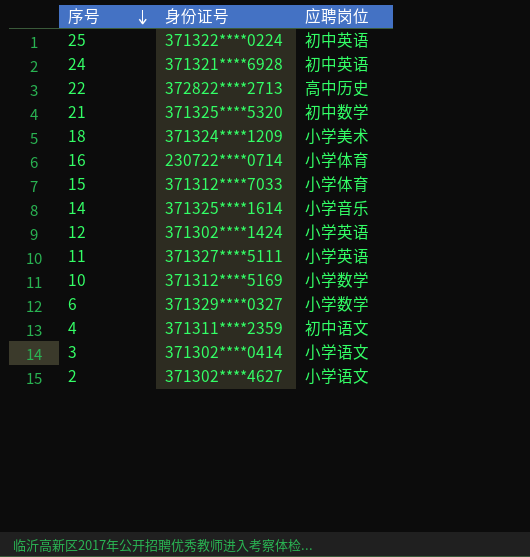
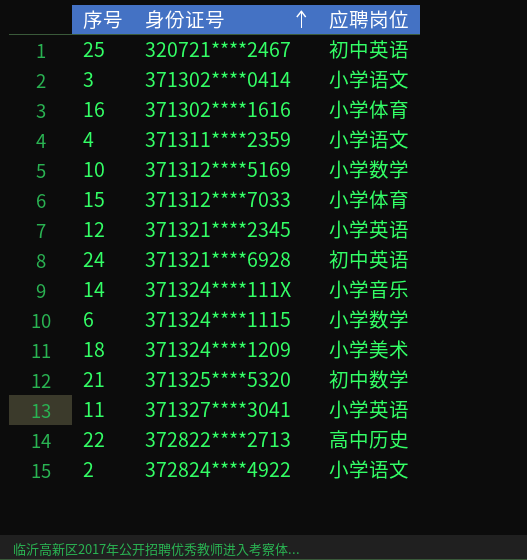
row order: 序号 descending -> 身份证号 ascending
25 | 身份证号: 371322****0224 -> 320721****2467
16 | 身份证号: 230722****0714 -> 371302****1616
4 | 应聘岗位: 初中语文 -> 小学语文
12 | 身份证号: 371302****1424 -> 371321****2345
14 | 身份证号: 371325****1614 -> 371324****111X
6 | 身份证号: 371329****0327 -> 371324****1115
11 | 身份证号: 371327****5111 -> 371327****3041
2 | 身份证号: 371302****4627 -> 372824****4922

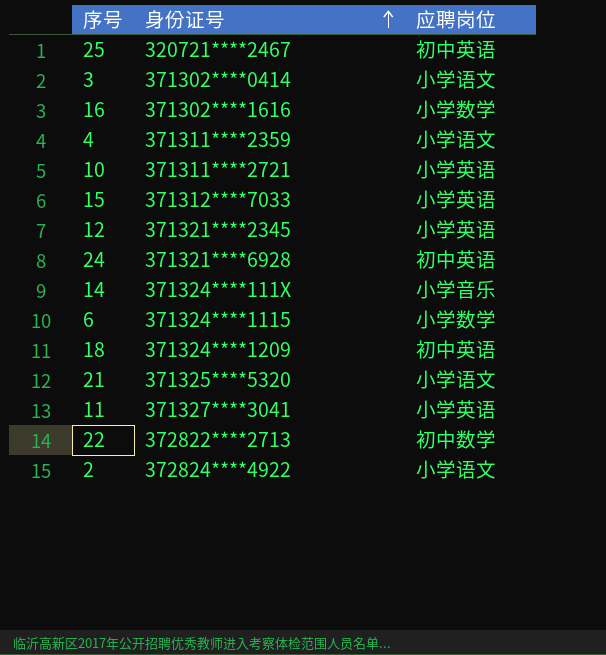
16 | 应聘岗位: 小学体育 -> 小学数学
10 | 身份证号: 371312****5169 -> 371311****2721
10 | 应聘岗位: 小学数学 -> 小学英语
15 | 应聘岗位: 小学体育 -> 小学英语
18 | 应聘岗位: 小学美术 -> 初中英语
21 | 应聘岗位: 初中数学 -> 小学语文
22 | 应聘岗位: 高中历史 -> 初中数学

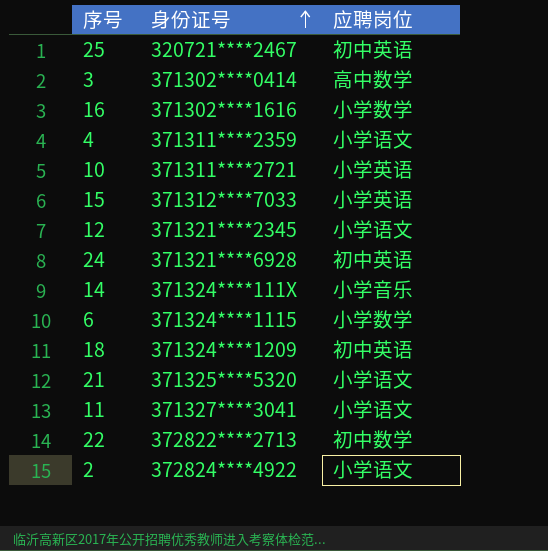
3 | 应聘岗位: 小学语文 -> 高中数学
12 | 应聘岗位: 小学英语 -> 小学语文
11 | 应聘岗位: 小学英语 -> 小学语文

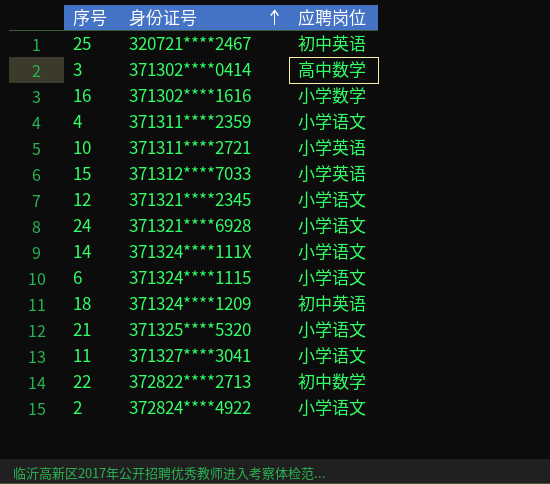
24 | 应聘岗位: 初中英语 -> 小学语文
14 | 应聘岗位: 小学音乐 -> 小学语文
6 | 应聘岗位: 小学数学 -> 小学语文

